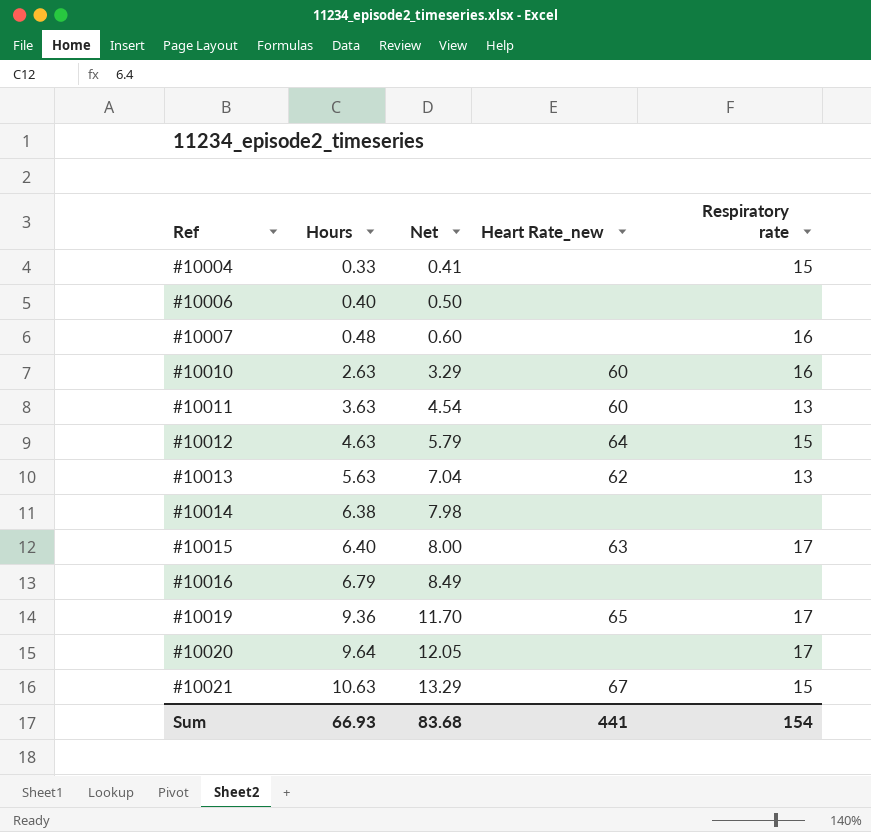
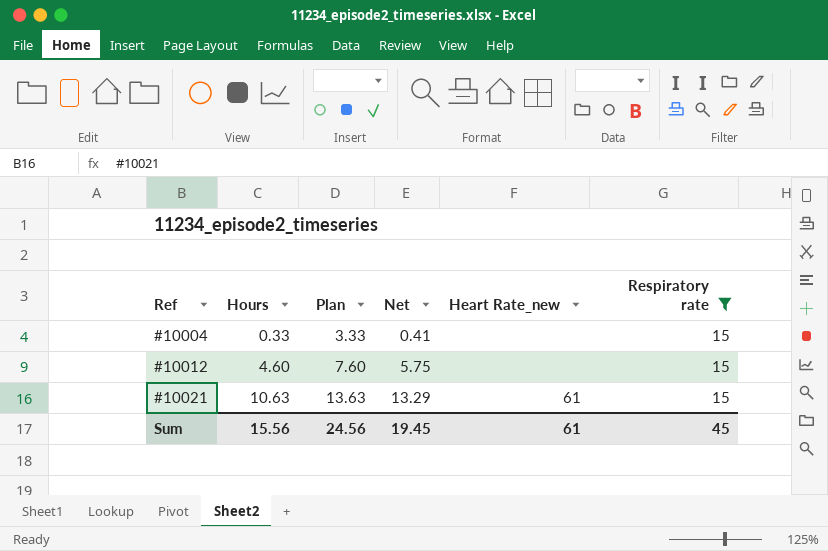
filter: none -> Respiratory rate = 15
column Plan | formula: none -> [Hours] + 3
#10012 | Hours: 4.63 -> 4.60
#10012 | Net: 5.79 -> 5.75
#10012 | Heart Rate_new: 64 -> none
#10021 | Heart Rate_new: 67 -> 61
Sum | Hours: 66.93 -> 15.56
Sum | Net: 83.68 -> 19.45
Sum | Heart Rate_new: 441 -> 61
Sum | Respiratory rate: 154 -> 45

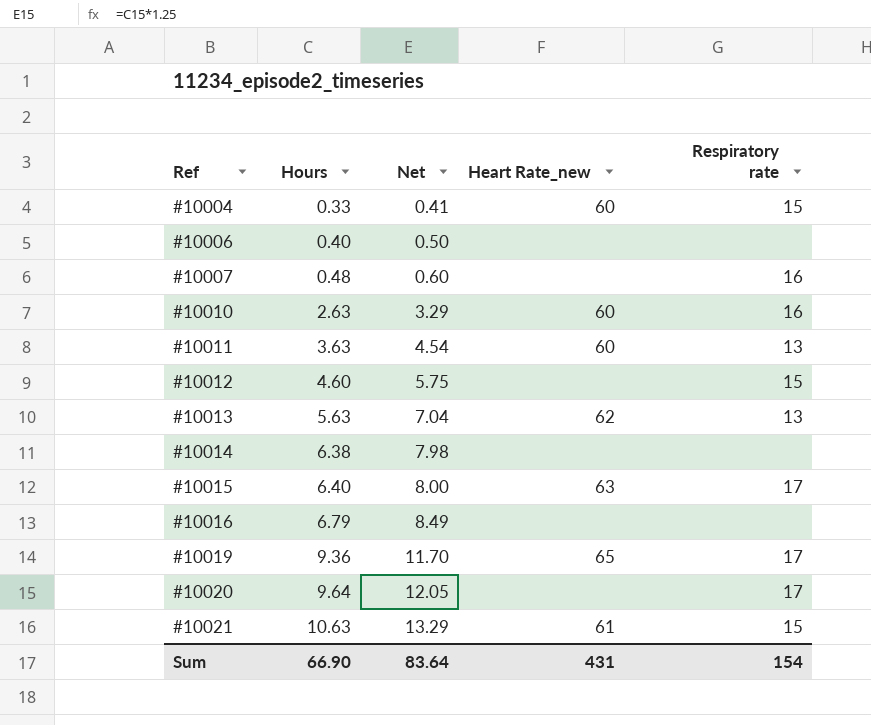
filter: Respiratory rate = 15 -> none
column Plan | formula: [Hours] + 3 -> none
#10004 | Heart Rate_new: none -> 60
Sum | Hours: 15.56 -> 66.90
Sum | Net: 19.45 -> 83.64
Sum | Heart Rate_new: 61 -> 431
Sum | Respiratory rate: 45 -> 154

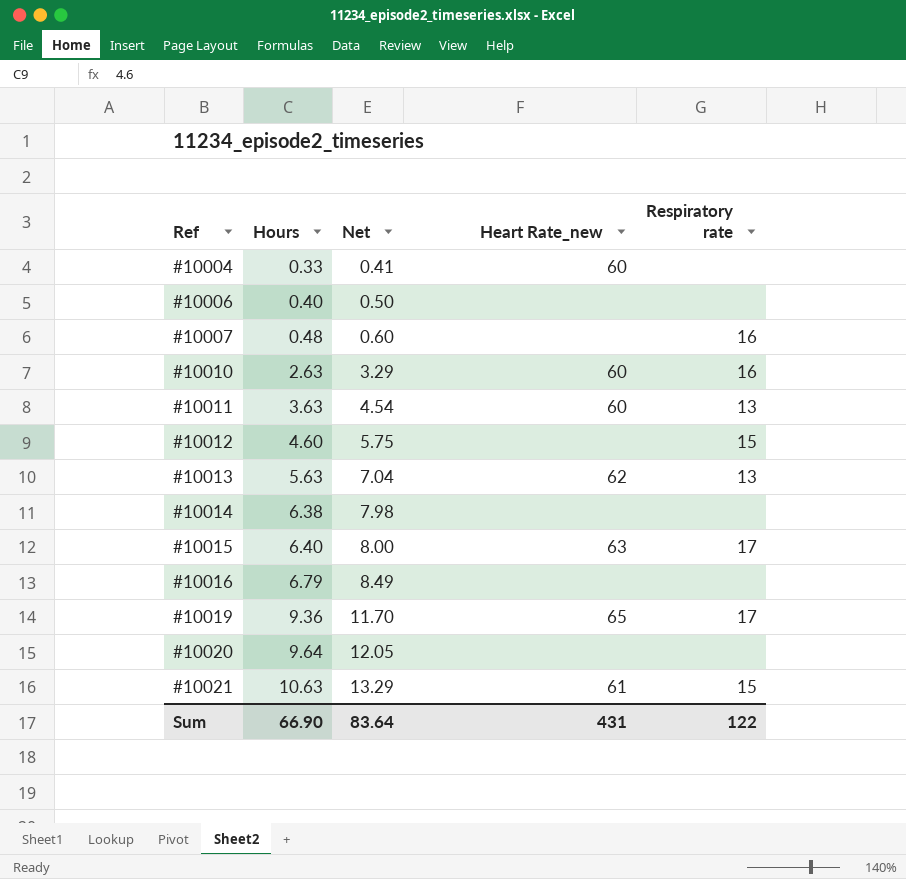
#10004 | Respiratory rate: 15 -> none
#10020 | Respiratory rate: 17 -> none
Sum | Respiratory rate: 154 -> 122

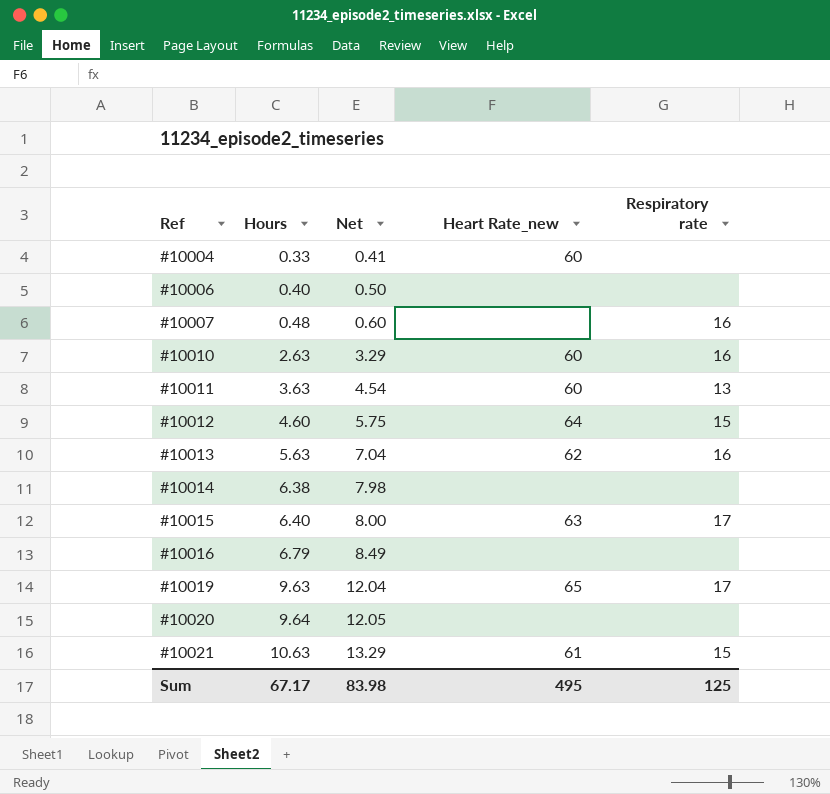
#10012 | Heart Rate_new: none -> 64
#10013 | Respiratory rate: 13 -> 16
#10019 | Hours: 9.36 -> 9.63
#10019 | Net: 11.70 -> 12.04
Sum | Hours: 66.90 -> 67.17
Sum | Net: 83.64 -> 83.98
Sum | Heart Rate_new: 431 -> 495
Sum | Respiratory rate: 122 -> 125

